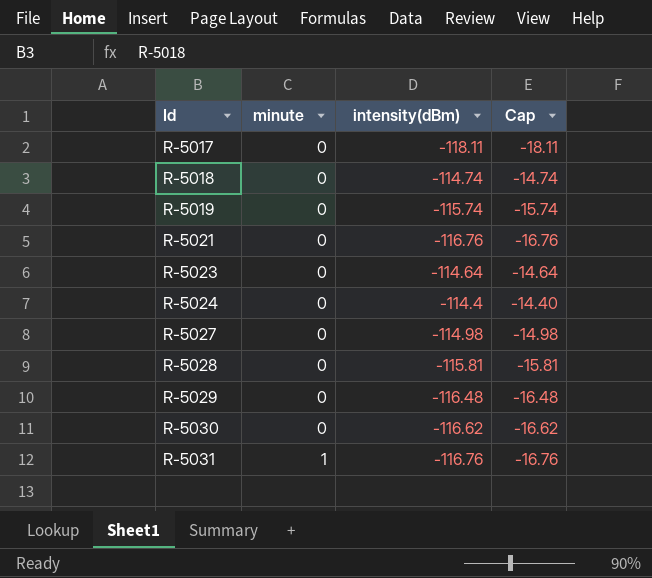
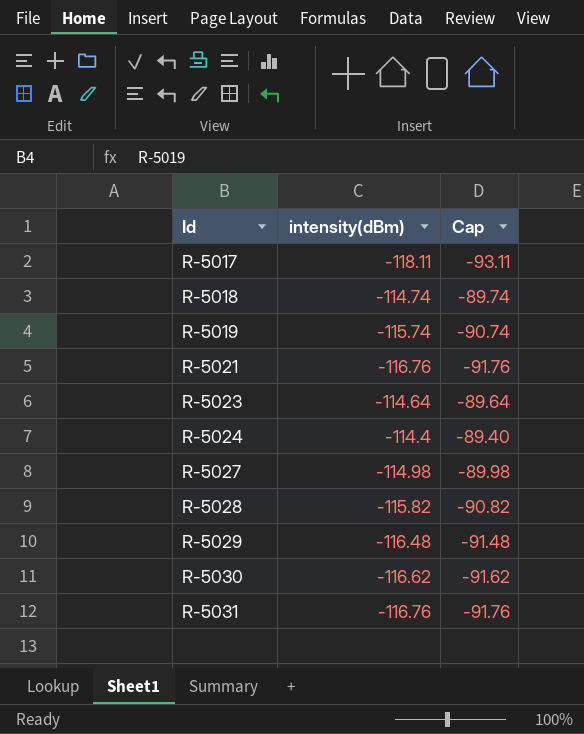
column minute | position: 2 -> none
column Cap | formula: [intensity(dBm)] + 100 -> [intensity(dBm)] + 25
R-5028 | intensity(dBm): -115.81 -> -115.82

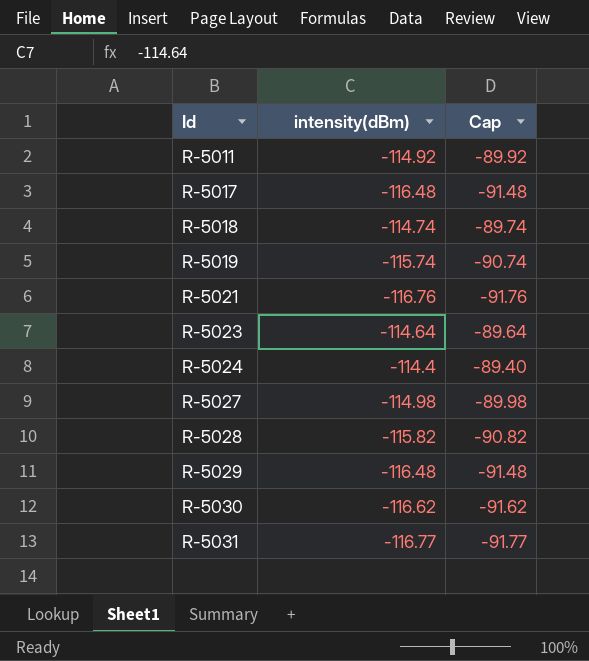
row R-5011: none -> -114.92 | -89.92
R-5017 | intensity(dBm): -118.11 -> -116.48
R-5017 | Cap: -93.11 -> -91.48
R-5031 | intensity(dBm): -116.76 -> -116.77
R-5031 | Cap: -91.76 -> -91.77

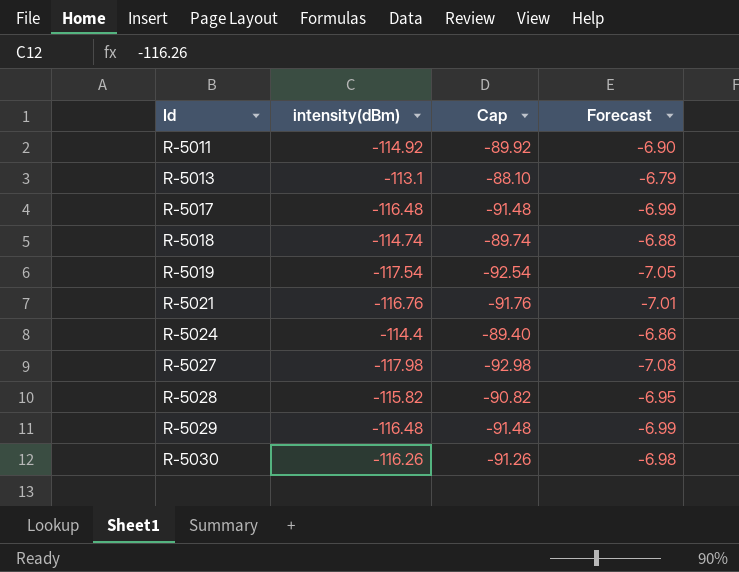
column Forecast | formula: none -> [intensity(dBm)] * 0.06
row R-5023: -114.64 | -89.64 -> none
row R-5031: -116.77 | -91.77 -> none
row R-5013: none -> -113.1 | -88.10 | -6.79
R-5019 | intensity(dBm): -115.74 -> -117.54
R-5019 | Cap: -90.74 -> -92.54
R-5027 | intensity(dBm): -114.98 -> -117.98
R-5027 | Cap: -89.98 -> -92.98
R-5030 | intensity(dBm): -116.62 -> -116.26
R-5030 | Cap: -91.62 -> -91.26

